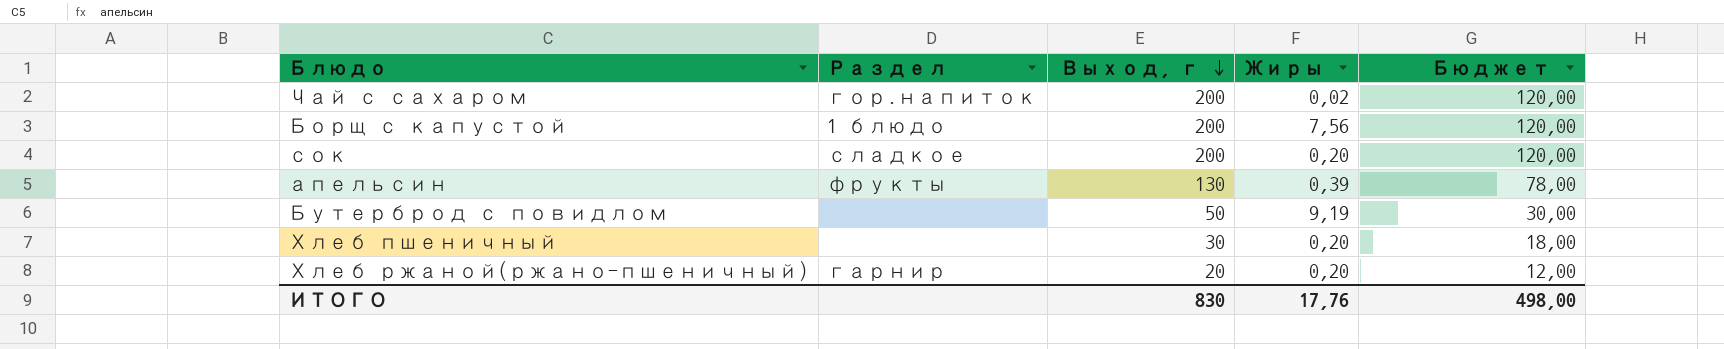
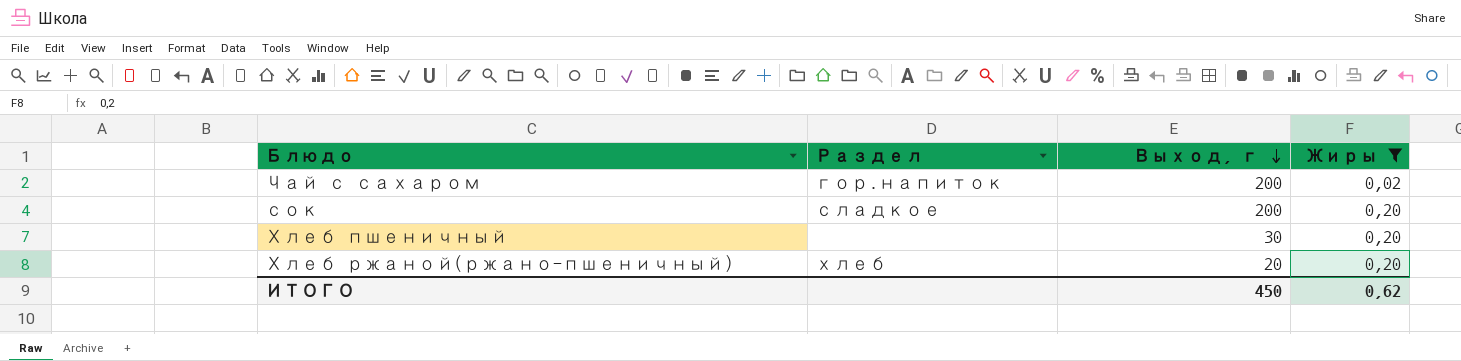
filter: none -> Жиры <= 0,20
column Бюджет | formula: [Выход, г] * 0,6 -> none
Хлеб ржаной(ржано-пшеничный) | Раздел: гарнир -> хлеб
ИТОГО | Выход, г: 830 -> 450
ИТОГО | Жиры: 17,76 -> 0,62

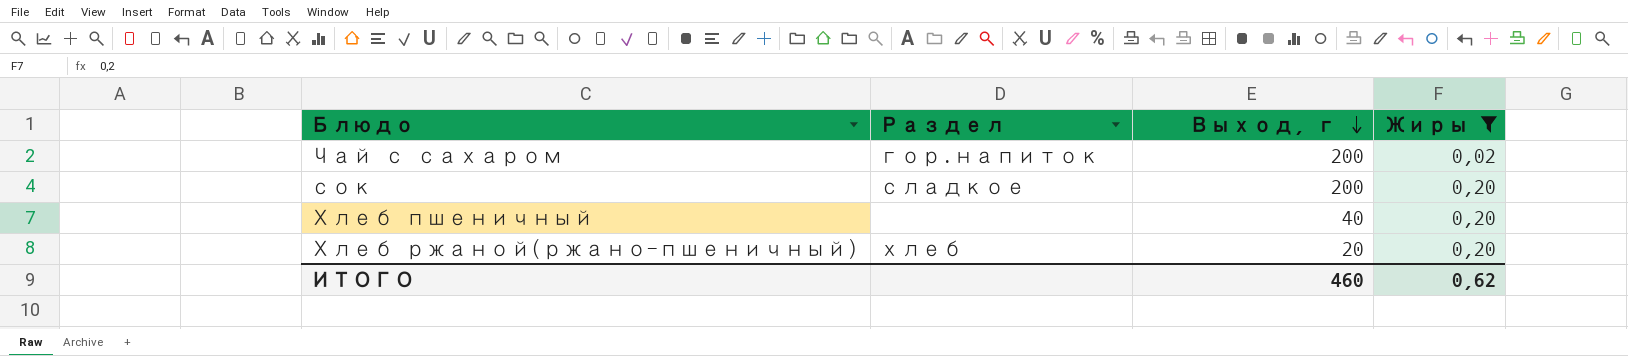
Хлеб пшеничный | Выход, г: 30 -> 40
ИТОГО | Выход, г: 450 -> 460

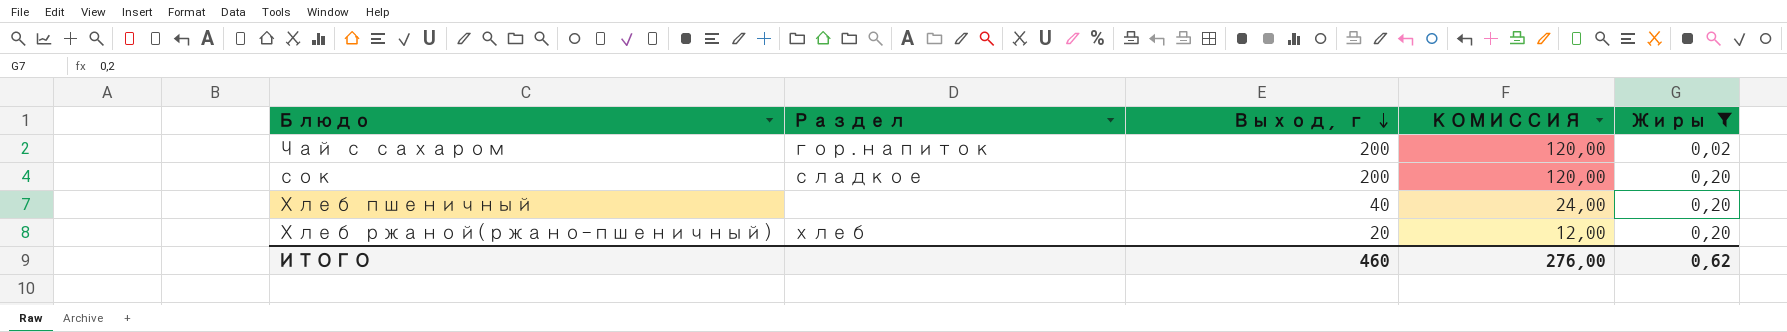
column КОМИССИЯ | formula: none -> [Выход, г] * 0,6

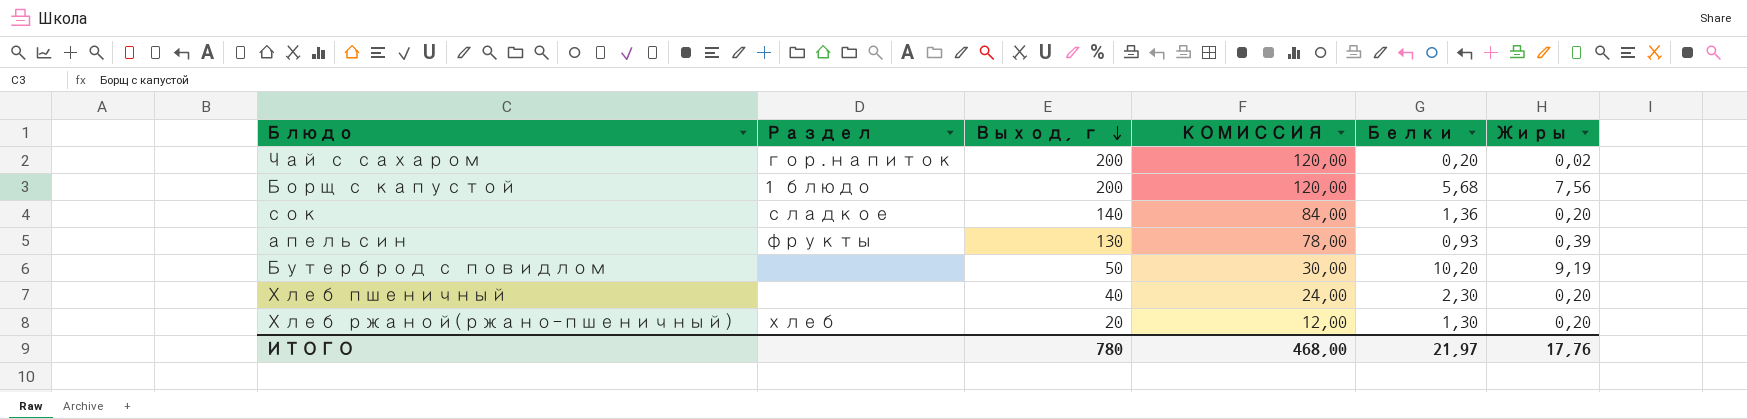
filter: Жиры <= 0,20 -> none
column Белки | position: none -> 5
сок | Выход, г: 200 -> 140
сок | КОМИССИЯ: 120,00 -> 84,00
ИТОГО | Выход, г: 460 -> 780
ИТОГО | КОМИССИЯ: 276,00 -> 468,00
ИТОГО | Жиры: 0,62 -> 17,76

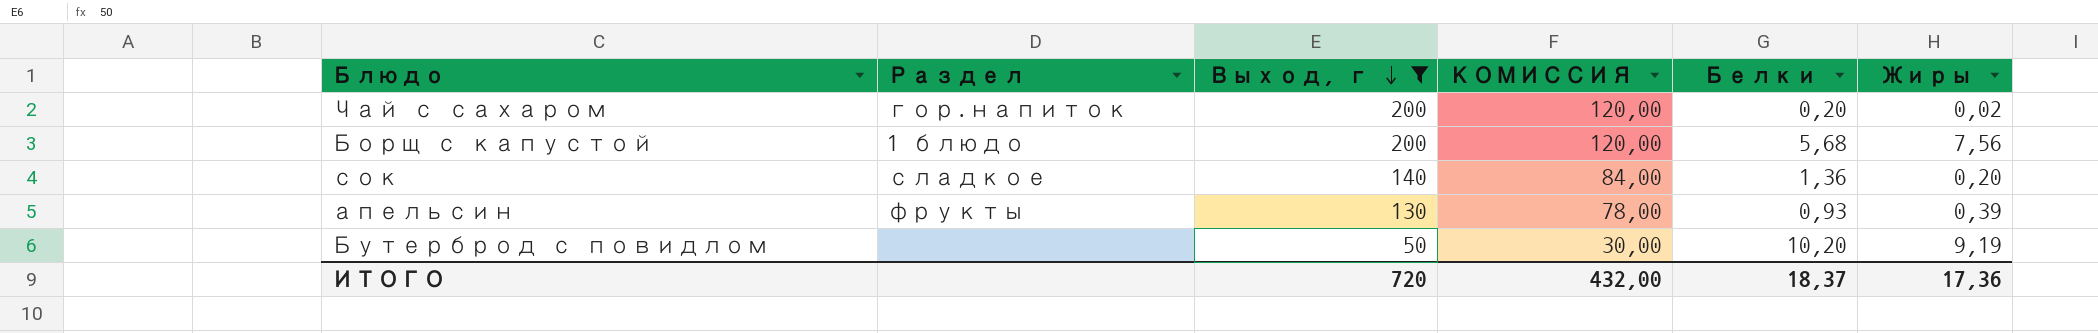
filter: none -> Выход, г >= 50
ИТОГО | Выход, г: 780 -> 720
ИТОГО | КОМИССИЯ: 468,00 -> 432,00
ИТОГО | Белки: 21,97 -> 18,37
ИТОГО | Жиры: 17,76 -> 17,36

